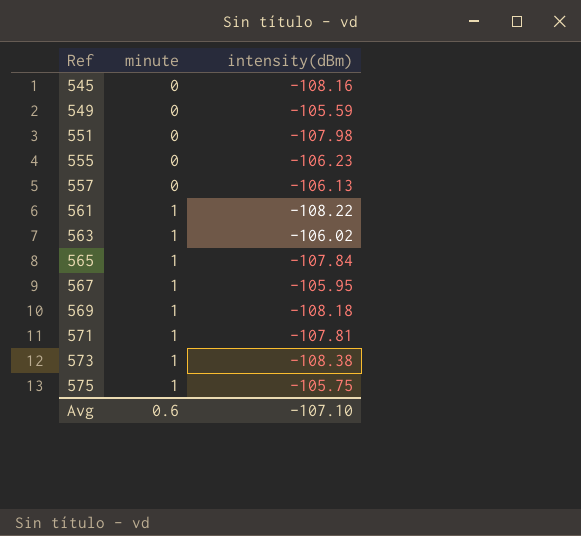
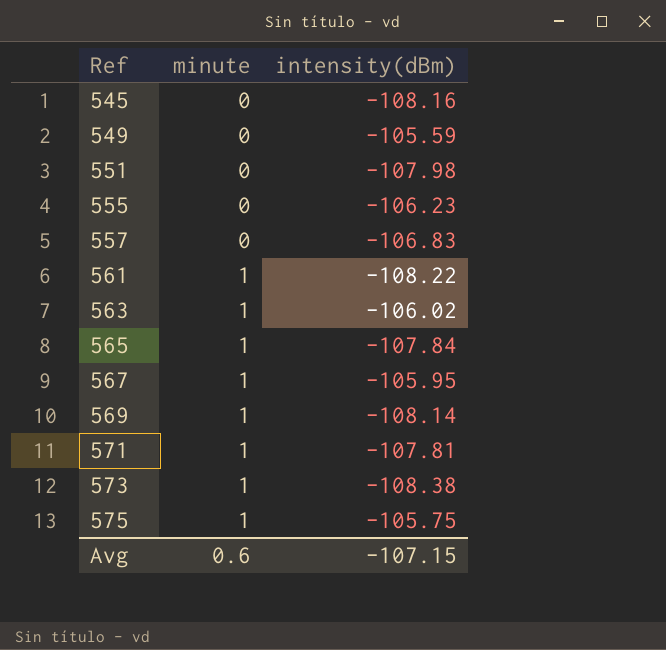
557 | intensity(dBm): -106.13 -> -106.83
569 | intensity(dBm): -108.18 -> -108.14
Avg | intensity(dBm): -107.10 -> -107.15

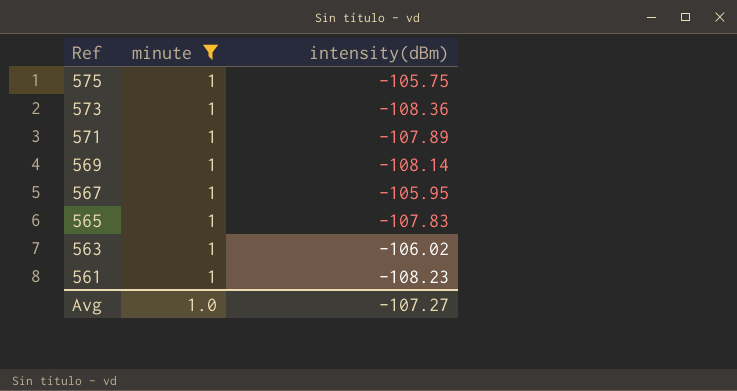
filter: none -> minute = 1
row order: Ref ascending -> Ref descending
573 | intensity(dBm): -108.38 -> -108.36
571 | intensity(dBm): -107.81 -> -107.89
565 | intensity(dBm): -107.84 -> -107.83
561 | intensity(dBm): -108.22 -> -108.23
Avg | minute: 0.6 -> 1.0
Avg | intensity(dBm): -107.15 -> -107.27

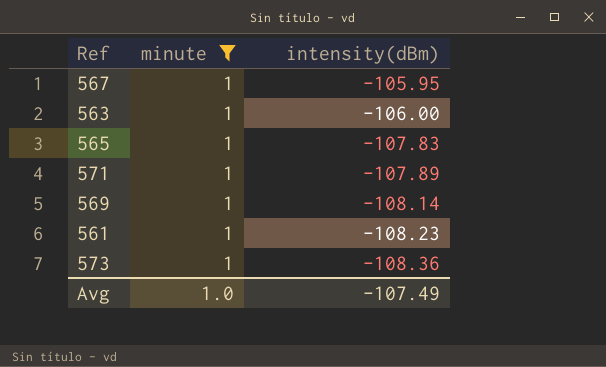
row order: Ref descending -> intensity(dBm) descending
row 575: 1 | -105.75 -> none
563 | intensity(dBm): -106.02 -> -106.00
Avg | intensity(dBm): -107.27 -> -107.49

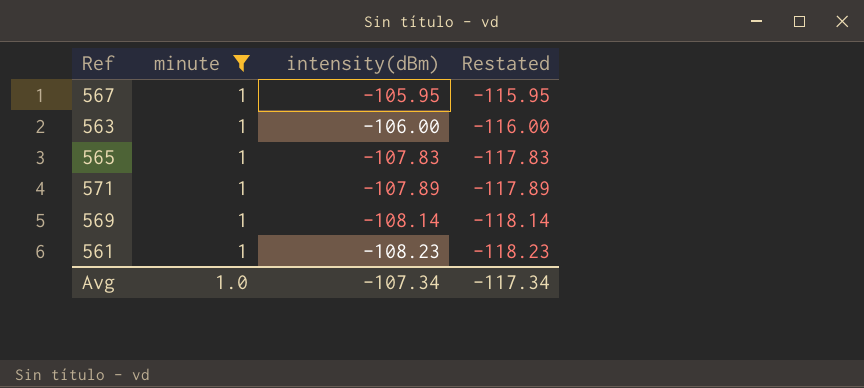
column Restated | formula: none -> [intensity(dBm)] - 10
row 573: 1 | -108.36 -> none
Avg | intensity(dBm): -107.49 -> -107.34

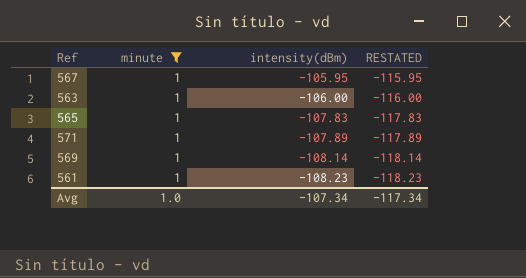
column name: Restated -> RESTATED

